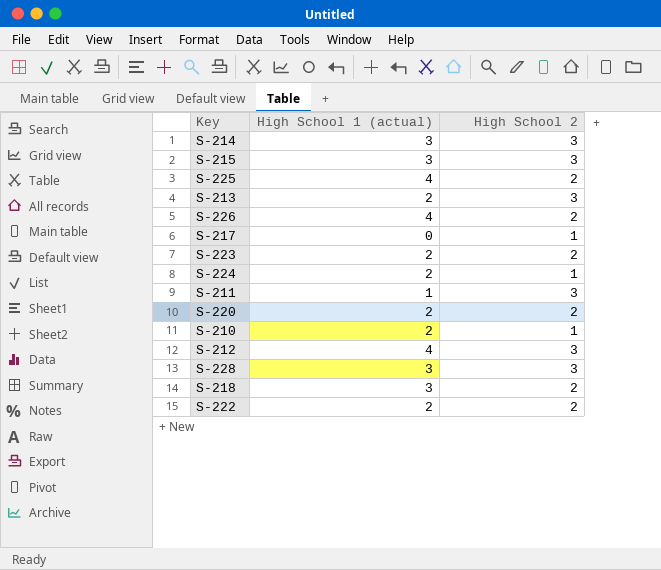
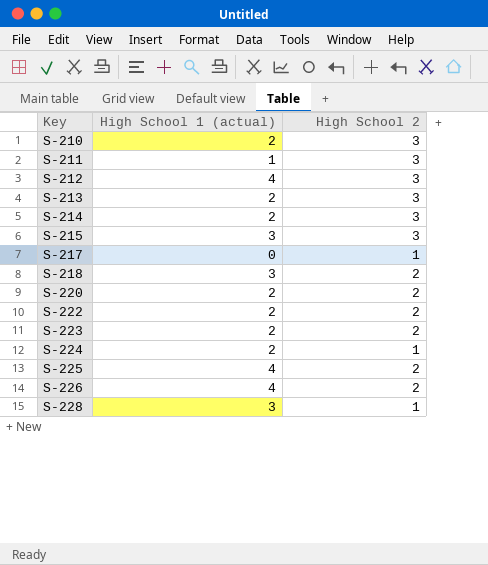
row order: none -> Key ascending
S-210 | High School 2: 1 -> 3
S-214 | High School 1 (actual): 3 -> 2
S-228 | High School 2: 3 -> 1

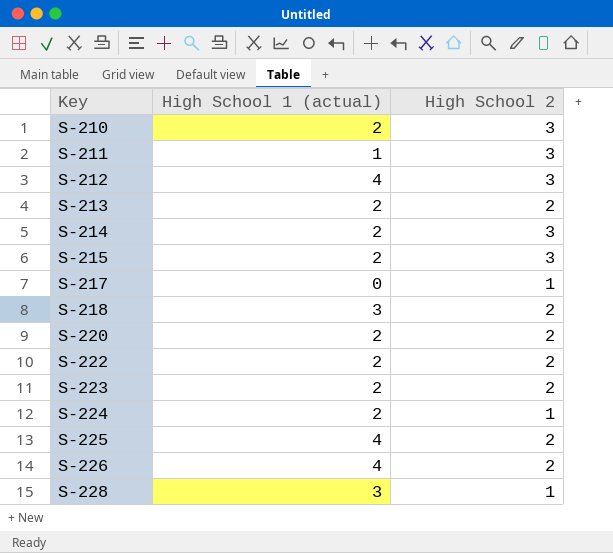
S-213 | High School 2: 3 -> 2
S-215 | High School 1 (actual): 3 -> 2

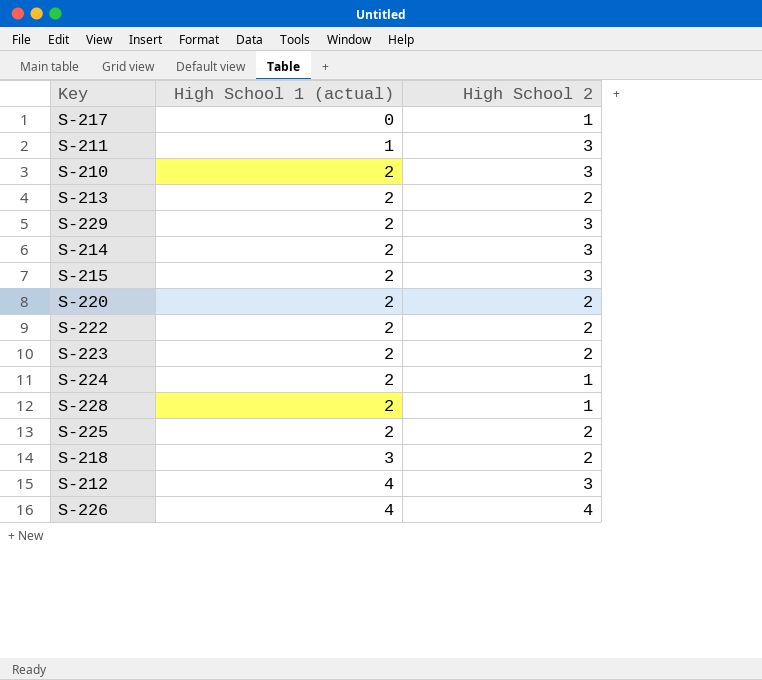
row order: Key ascending -> High School 1 (actual) ascending
row S-229: none -> 2 | 3
S-228 | High School 1 (actual): 3 -> 2
S-225 | High School 1 (actual): 4 -> 2
S-226 | High School 2: 2 -> 4

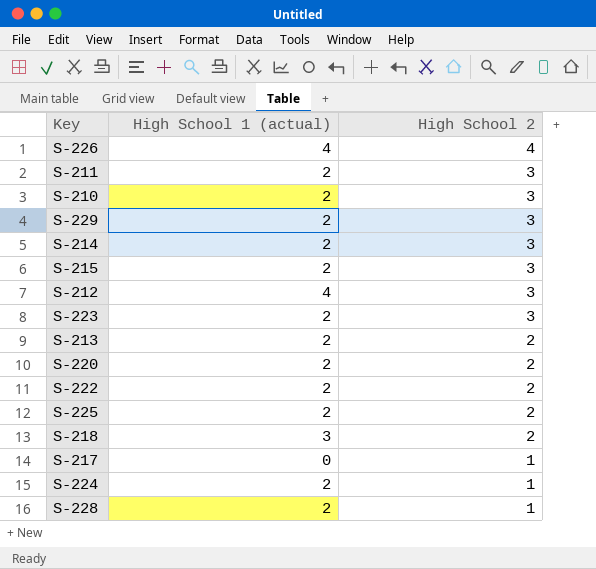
row order: High School 1 (actual) ascending -> High School 2 descending
S-211 | High School 1 (actual): 1 -> 2
S-223 | High School 2: 2 -> 3

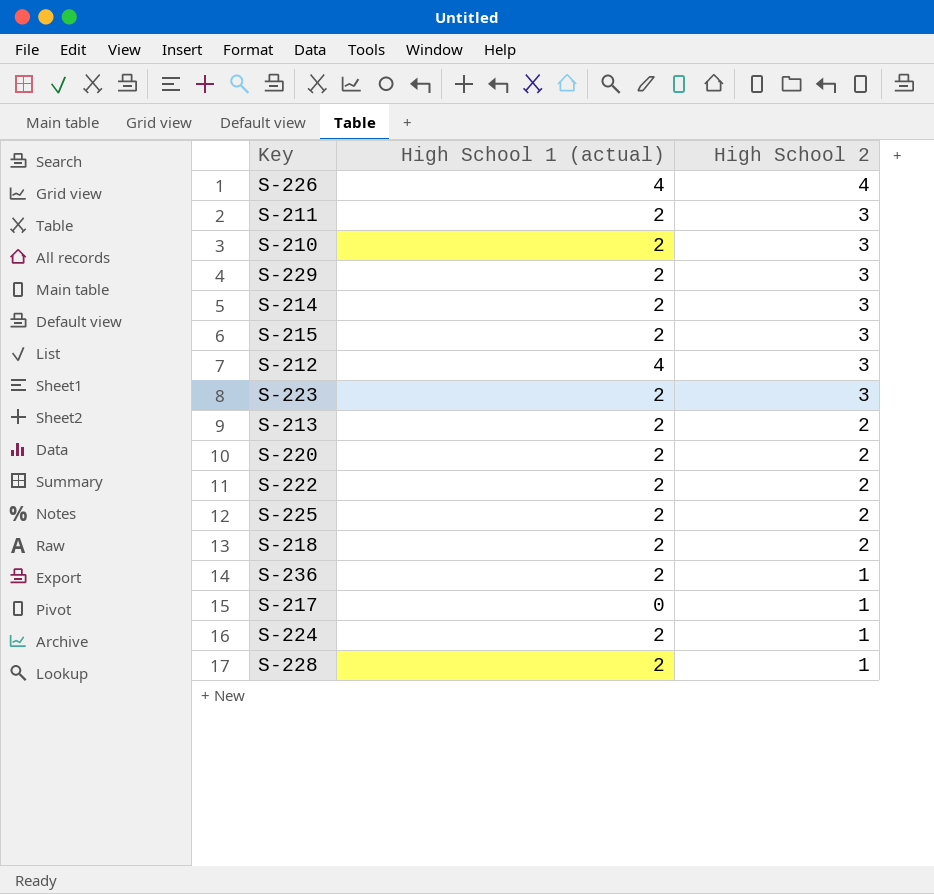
S-218 | High School 1 (actual): 3 -> 2
row S-236: none -> 2 | 1

